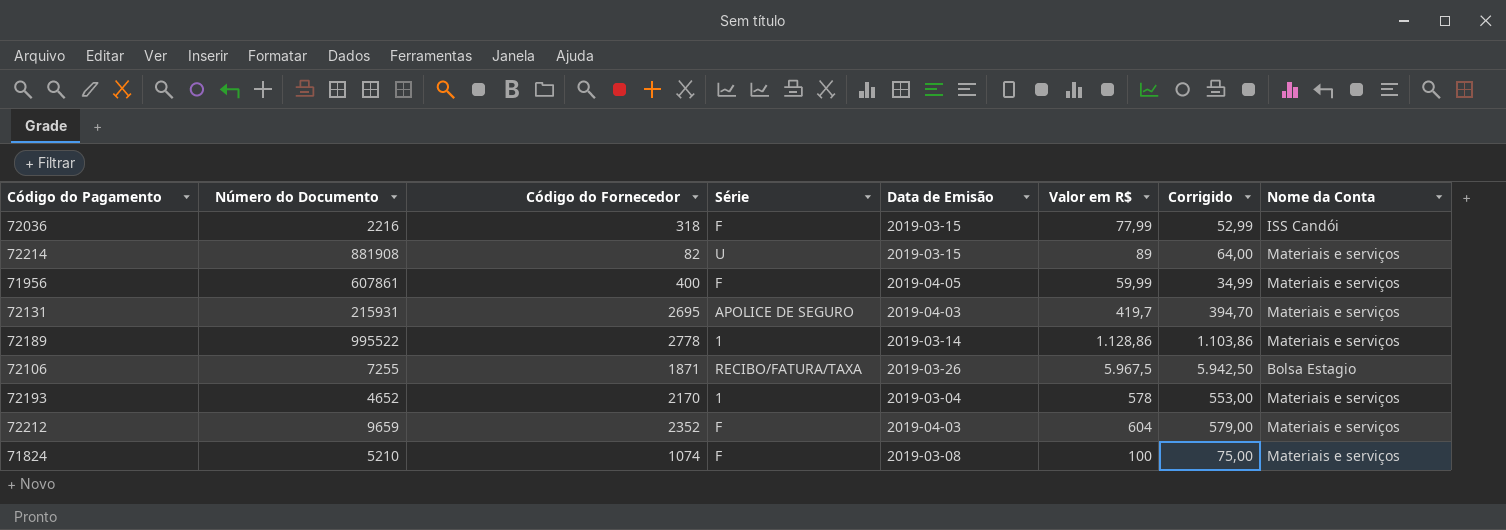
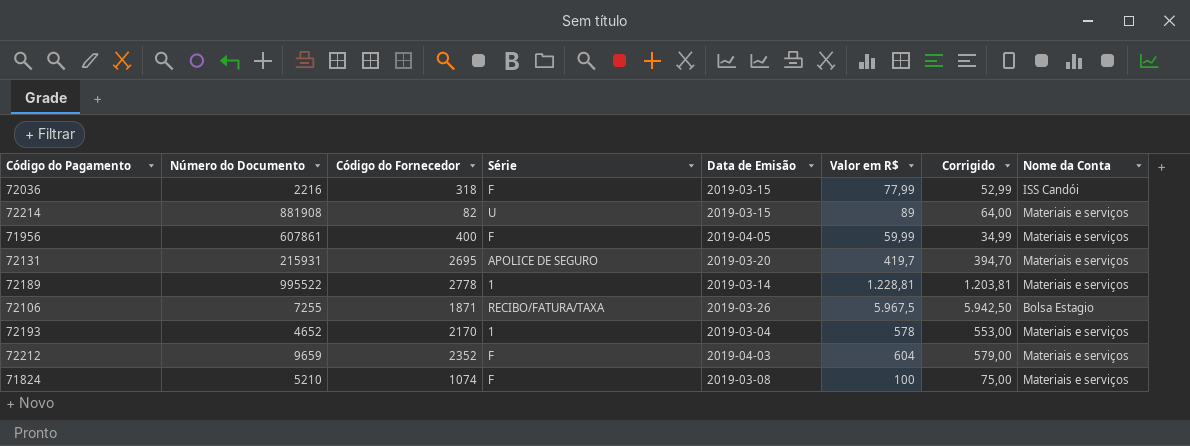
72131 | Data de Emisão: 2019-04-03 -> 2019-03-20
72189 | Valor em R$: 1.128,86 -> 1.228,81
72189 | Corrigido: 1.103,86 -> 1.203,81

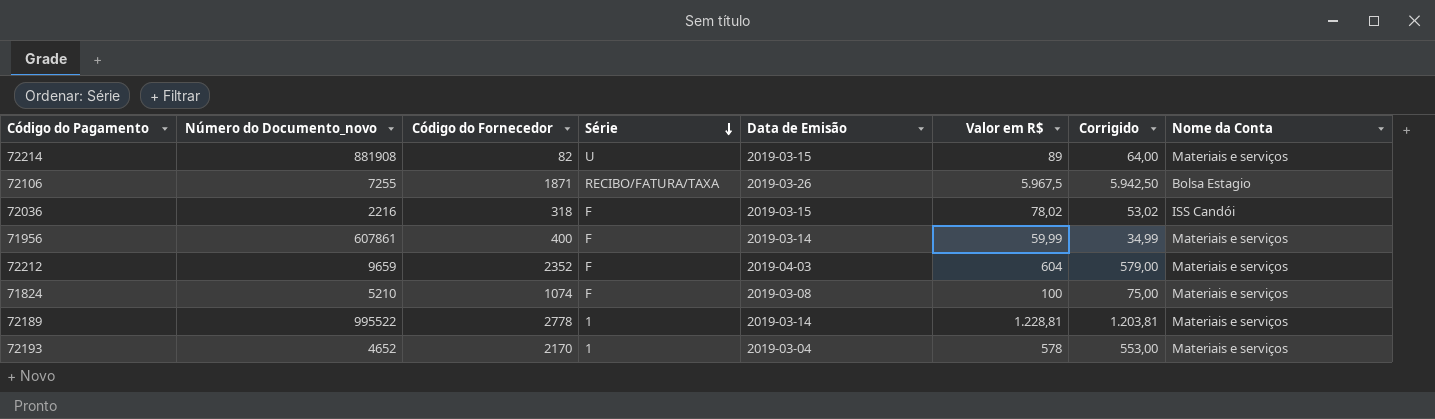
row order: none -> Série descending
column name: Número do Documento -> Número do Documento_novo
row 72131: 215931 | 2695 | APOLICE DE SEGURO | 2019-03-20 | 419,7 | 394,70 | Materiais e serviços -> none
72036 | Valor em R$: 77,99 -> 78,02
72036 | Corrigido: 52,99 -> 53,02
71956 | Data de Emisão: 2019-04-05 -> 2019-03-14

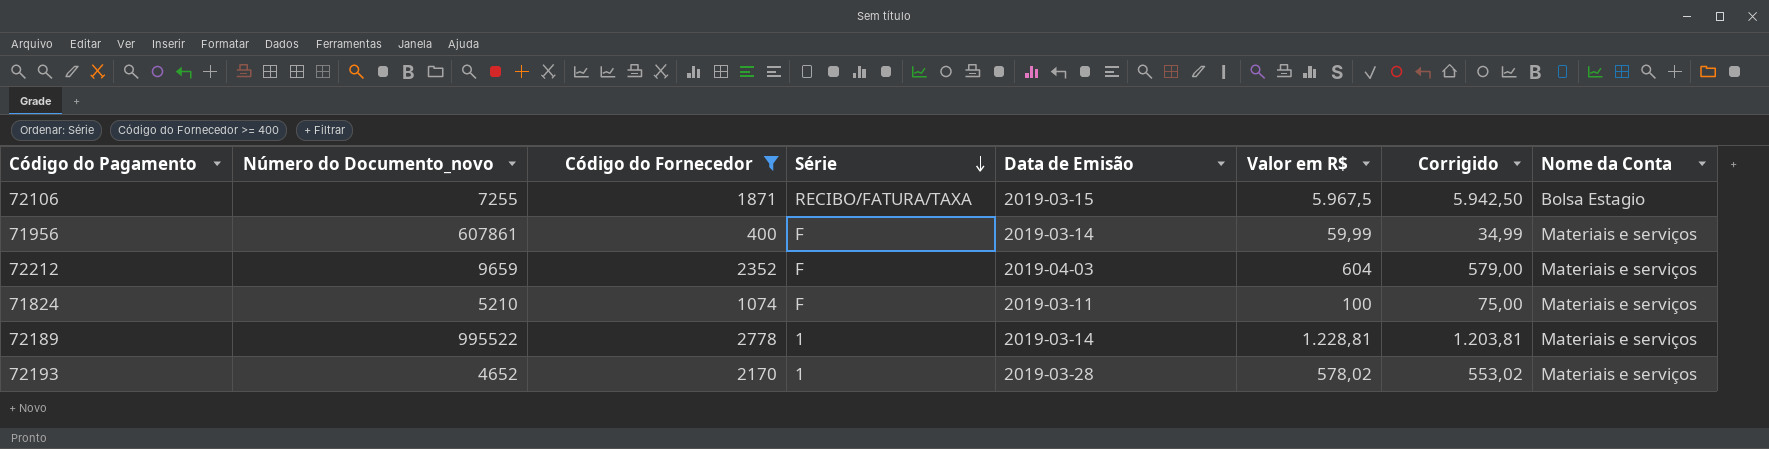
filter: none -> Código do Fornecedor >= 400
72106 | Data de Emisão: 2019-03-26 -> 2019-03-15
71824 | Data de Emisão: 2019-03-08 -> 2019-03-11
72193 | Data de Emisão: 2019-03-04 -> 2019-03-28
72193 | Valor em R$: 578 -> 578,02
72193 | Corrigido: 553,00 -> 553,02

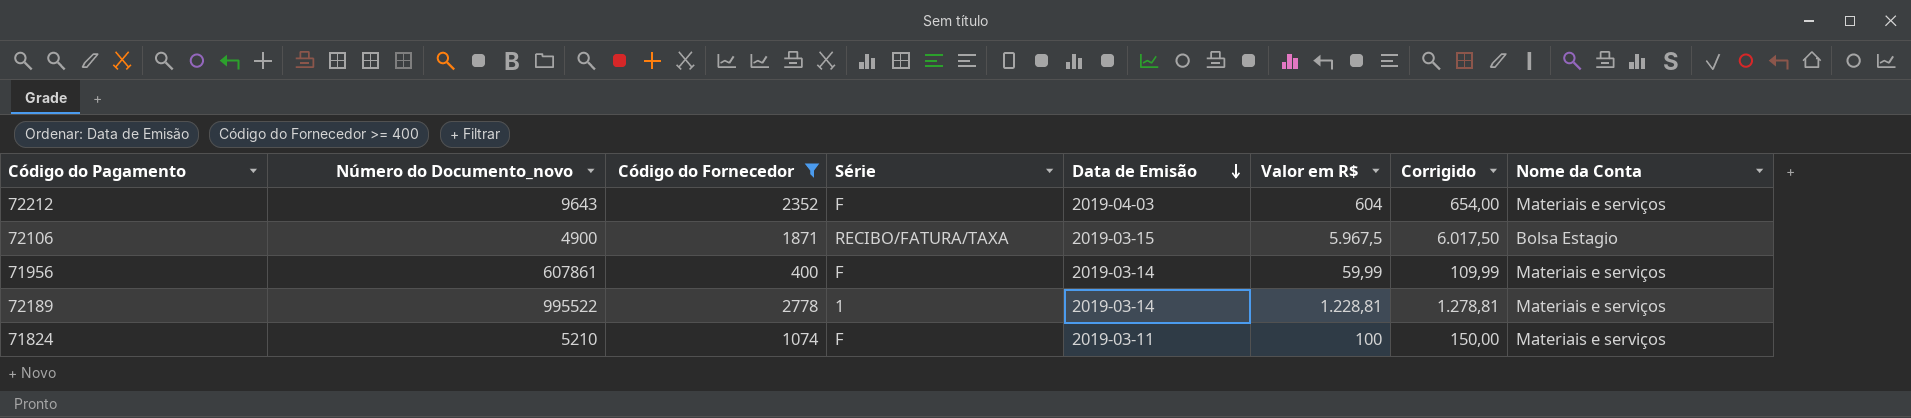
row order: Série descending -> Data de Emisão descending
column Corrigido | formula: [Valor em R$] - 25 -> [Valor em R$] + 50
row 72193: 4652 | 2170 | 1 | 2019-03-28 | 578,02 | 553,02 | Materiais e serviços -> none
72212 | Número do Documento_novo: 9659 -> 9643
72106 | Número do Documento_novo: 7255 -> 4900

